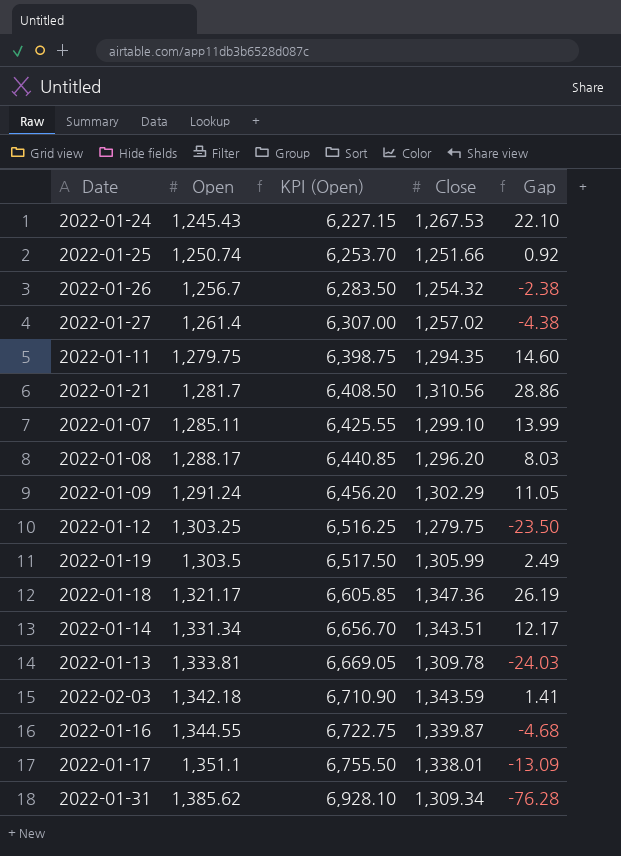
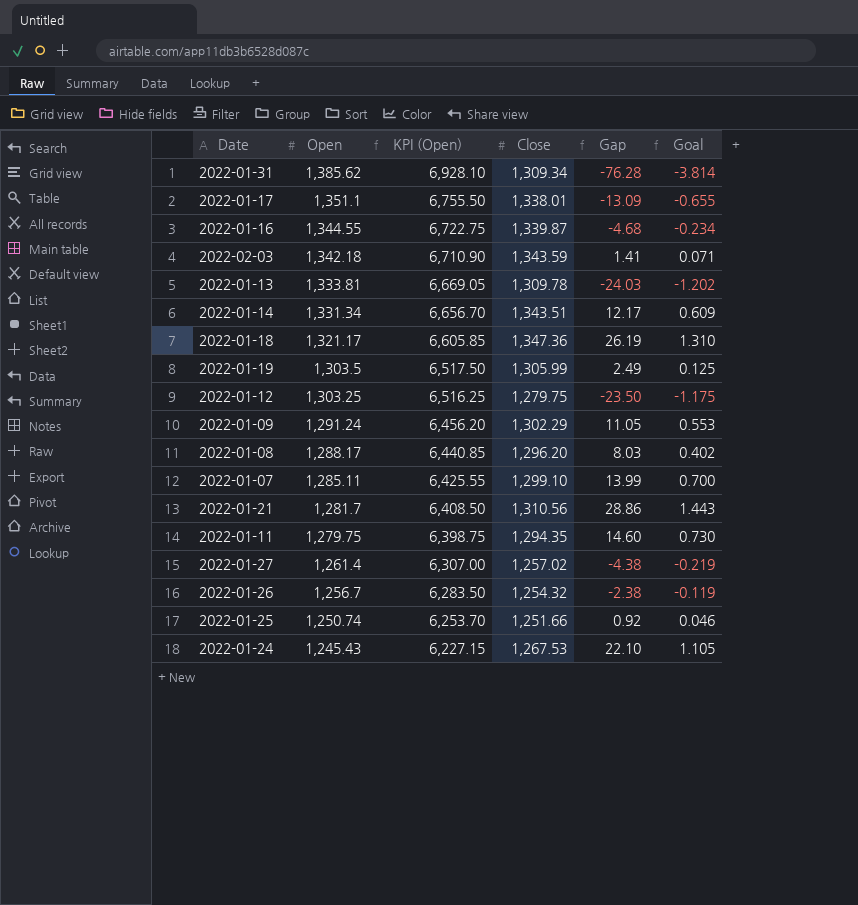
row order: Open ascending -> Open descending
column Goal | formula: none -> [Gap] * 0.05

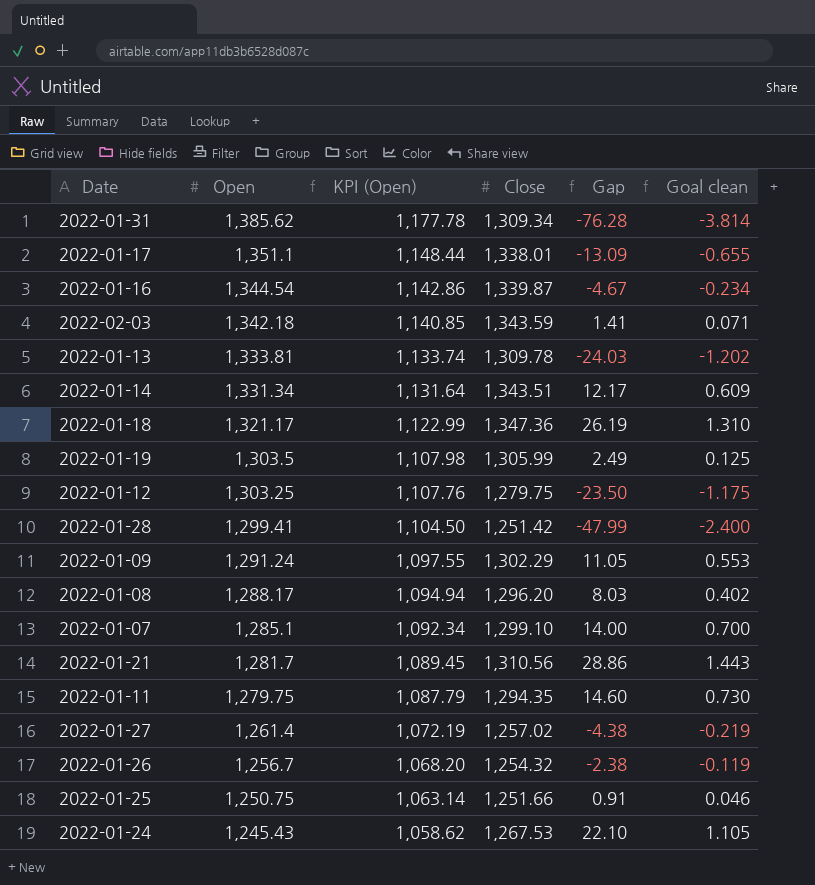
column KPI (Open) | formula: [Open] * 5 -> [Open] * 0.85
column name: Goal -> Goal clean
2022-01-16 | Open: 1,344.55 -> 1,344.54
2022-01-16 | Gap: -4.68 -> -4.67
row 2022-01-28: none -> 1,299.41 | 1,104.50 | 1,251.42 | -47.99 | -2.400
2022-01-07 | Open: 1,285.11 -> 1,285.1
2022-01-07 | Gap: 13.99 -> 14.00
2022-01-25 | Open: 1,250.74 -> 1,250.75
2022-01-25 | Gap: 0.92 -> 0.91

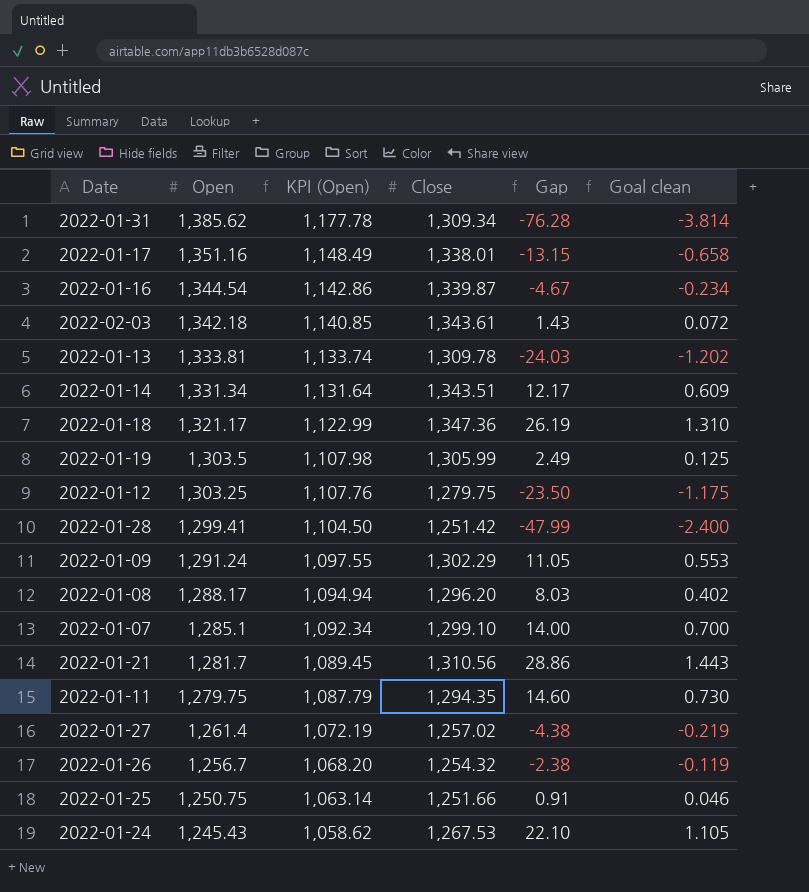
2022-01-17 | Open: 1,351.1 -> 1,351.16
2022-01-17 | KPI (Open): 1,148.44 -> 1,148.49
2022-01-17 | Gap: -13.09 -> -13.15
2022-01-17 | Goal clean: -0.655 -> -0.658
2022-02-03 | Close: 1,343.59 -> 1,343.61
2022-02-03 | Gap: 1.41 -> 1.43
2022-02-03 | Goal clean: 0.071 -> 0.072

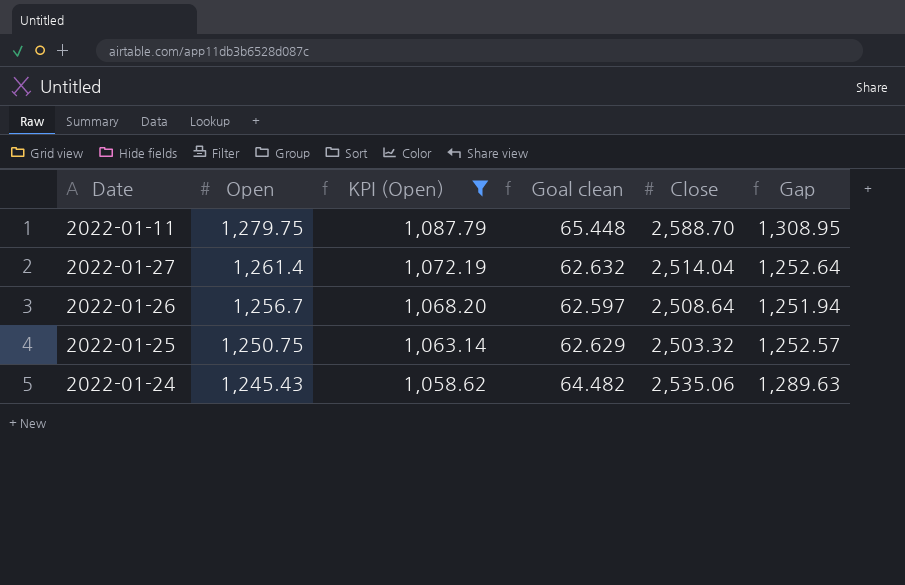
filter: none -> KPI (Open) <= 1,087.79
column Goal clean | position: 6 -> 4
2022-01-11 | Goal clean: 0.730 -> 65.448
2022-01-11 | Close: 1,294.35 -> 2,588.70
2022-01-11 | Gap: 14.60 -> 1,308.95
2022-01-27 | Goal clean: -0.219 -> 62.632
2022-01-27 | Close: 1,257.02 -> 2,514.04
2022-01-27 | Gap: -4.38 -> 1,252.64
2022-01-26 | Goal clean: -0.119 -> 62.597
2022-01-26 | Close: 1,254.32 -> 2,508.64
2022-01-26 | Gap: -2.38 -> 1,251.94
2022-01-25 | Goal clean: 0.046 -> 62.629
2022-01-25 | Close: 1,251.66 -> 2,503.32
2022-01-25 | Gap: 0.91 -> 1,252.57
2022-01-24 | Goal clean: 1.105 -> 64.482
2022-01-24 | Close: 1,267.53 -> 2,535.06
2022-01-24 | Gap: 22.10 -> 1,289.63

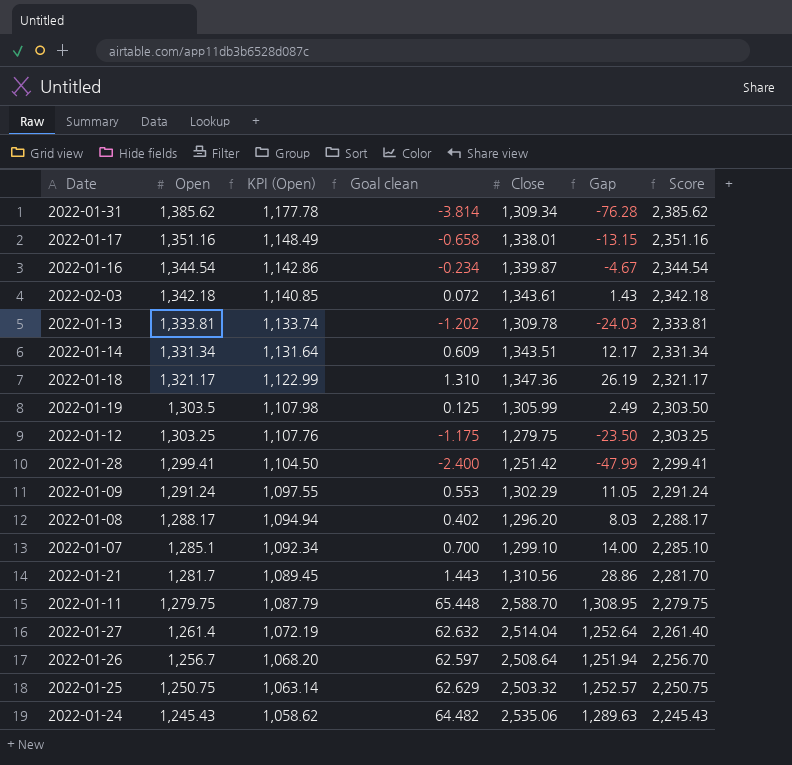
filter: KPI (Open) <= 1,087.79 -> none
column Score | formula: none -> [Open] + 1000

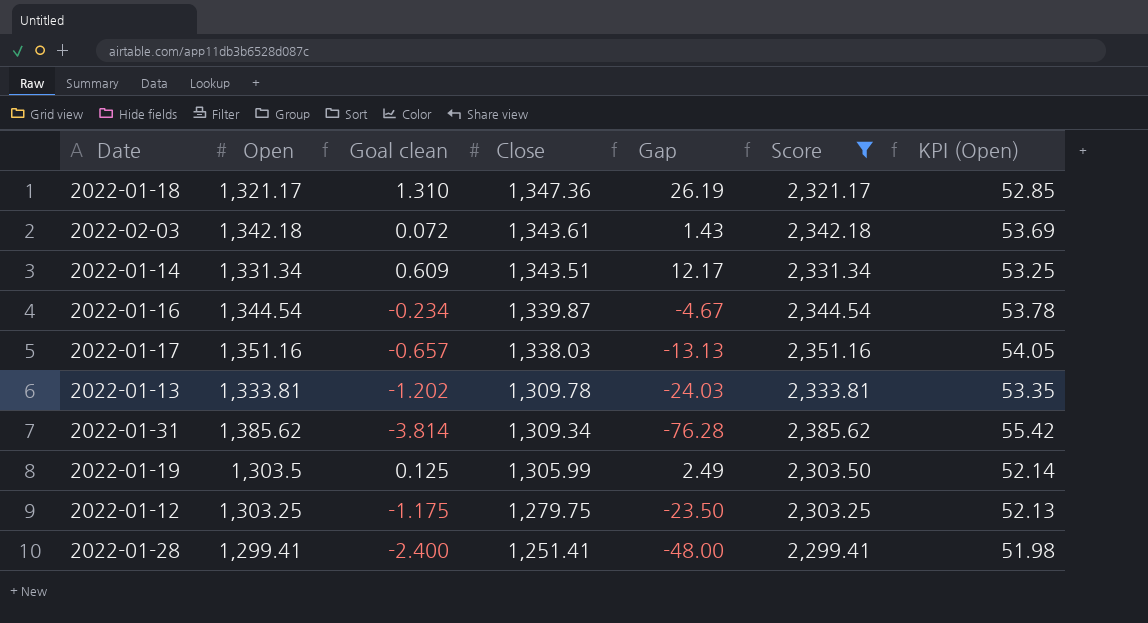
filter: none -> Score >= 2,299.41
row order: Open descending -> Close descending
column KPI (Open) | formula: [Open] * 0.85 -> [Open] * 0.04
column KPI (Open) | position: 3 -> 7
2022-01-17 | Goal clean: -0.658 -> -0.657
2022-01-17 | Close: 1,338.01 -> 1,338.03
2022-01-17 | Gap: -13.15 -> -13.13
2022-01-28 | Close: 1,251.42 -> 1,251.41
2022-01-28 | Gap: -47.99 -> -48.00

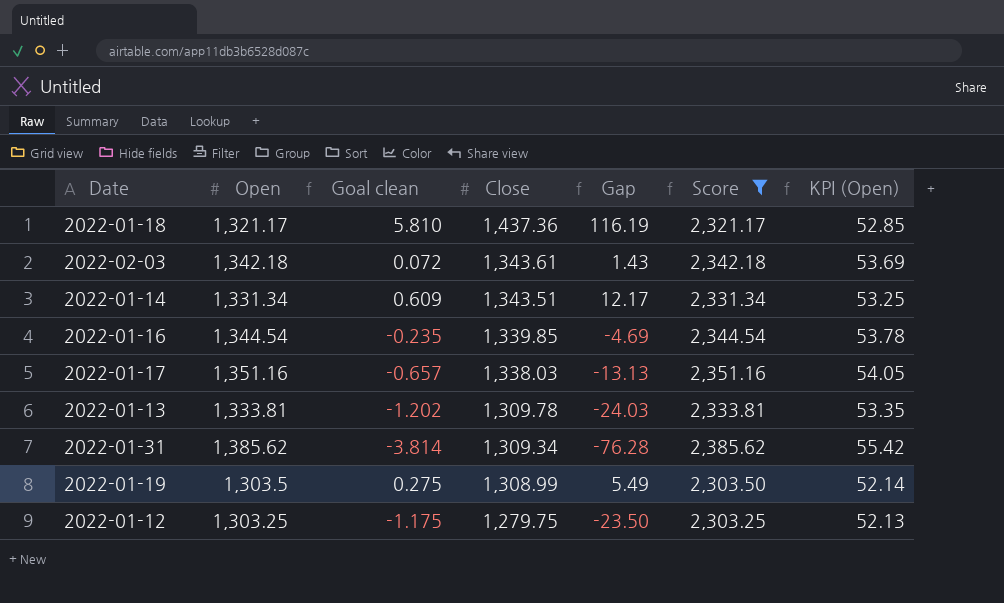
row 2022-01-28: 1,299.41 | -2.400 | 1,251.41 | -48.00 | 2,299.41 | 51.98 -> none
2022-01-18 | Goal clean: 1.310 -> 5.810
2022-01-18 | Close: 1,347.36 -> 1,437.36
2022-01-18 | Gap: 26.19 -> 116.19
2022-01-16 | Goal clean: -0.234 -> -0.235
2022-01-16 | Close: 1,339.87 -> 1,339.85
2022-01-16 | Gap: -4.67 -> -4.69
2022-01-19 | Goal clean: 0.125 -> 0.275
2022-01-19 | Close: 1,305.99 -> 1,308.99
2022-01-19 | Gap: 2.49 -> 5.49

